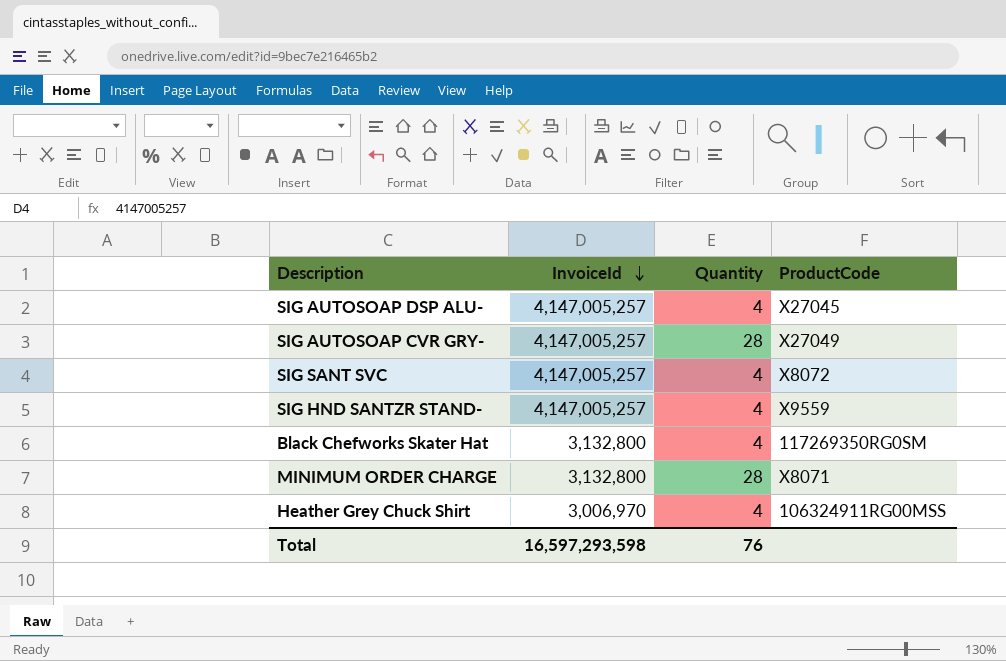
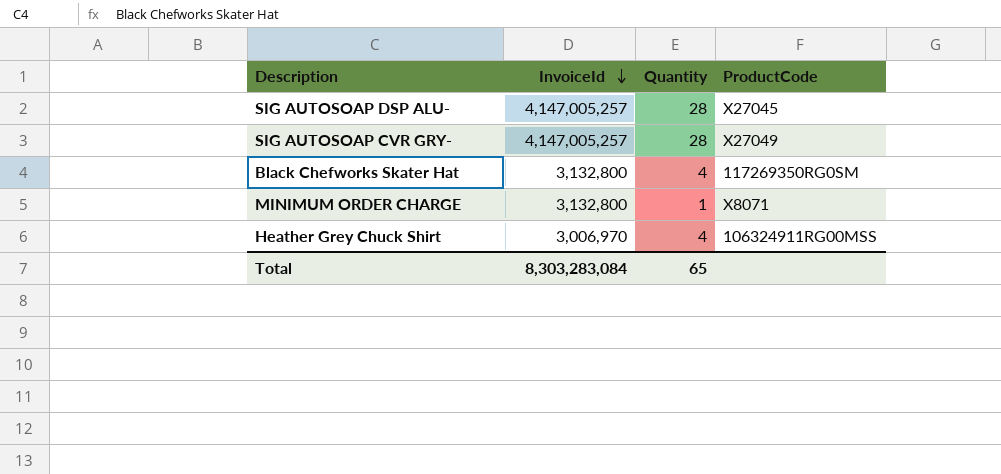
row SIG SANT SVC: 4,147,005,257 | 4 | X8072 -> none
row SIG HND SANTZR STAND-: 4,147,005,257 | 4 | X9559 -> none
SIG AUTOSOAP DSP ALU- | Quantity: 4 -> 28
MINIMUM ORDER CHARGE | Quantity: 28 -> 1
Total | InvoiceId: 16,597,293,598 -> 8,303,283,084
Total | Quantity: 76 -> 65

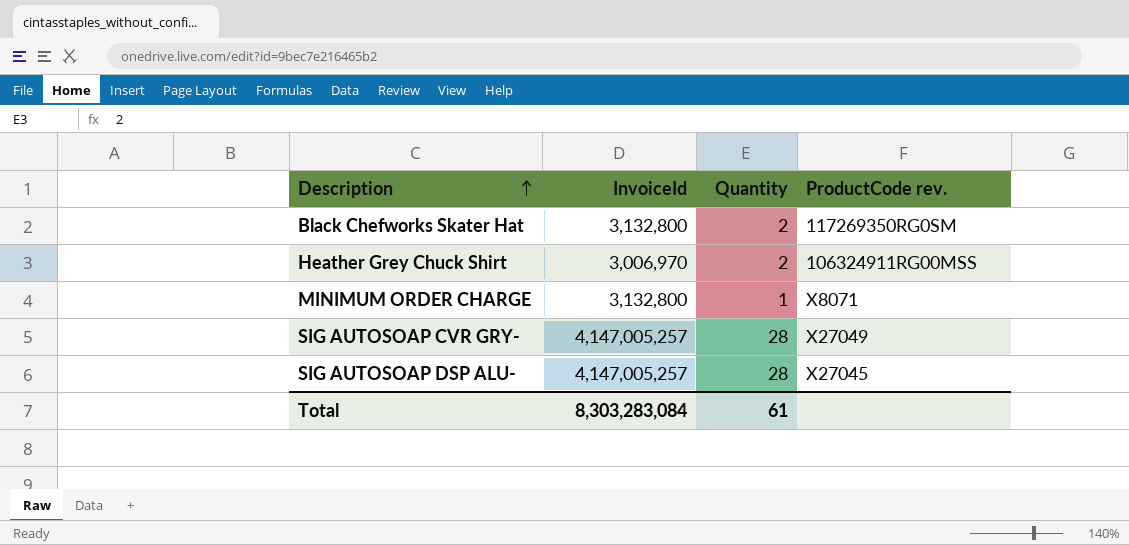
row order: InvoiceId descending -> Description ascending
column name: ProductCode -> ProductCode rev.
Black Chefworks Skater Hat | Quantity: 4 -> 2
Heather Grey Chuck Shirt | Quantity: 4 -> 2
Total | Quantity: 65 -> 61

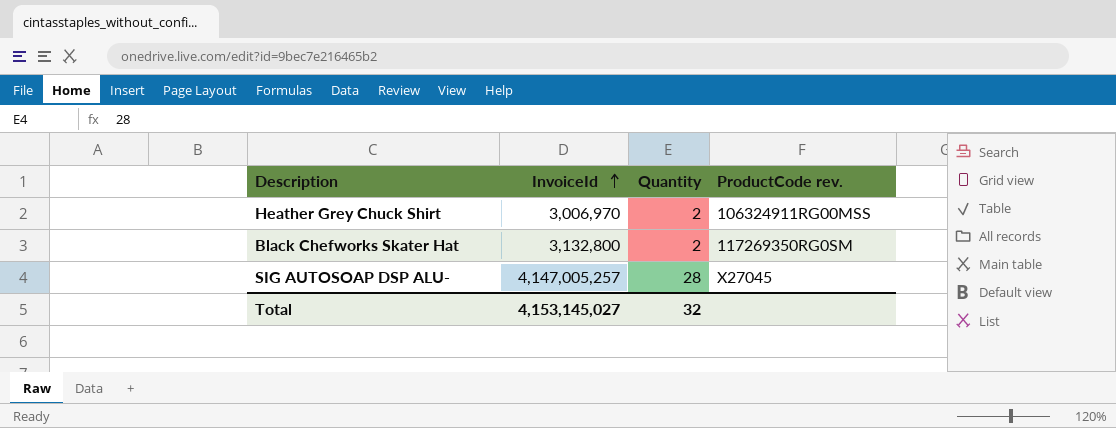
row order: Description ascending -> InvoiceId ascending
row MINIMUM ORDER CHARGE: 3,132,800 | 1 | X8071 -> none
row SIG AUTOSOAP CVR GRY-: 4,147,005,257 | 28 | X27049 -> none
Total | InvoiceId: 8,303,283,084 -> 4,153,145,027
Total | Quantity: 61 -> 32

